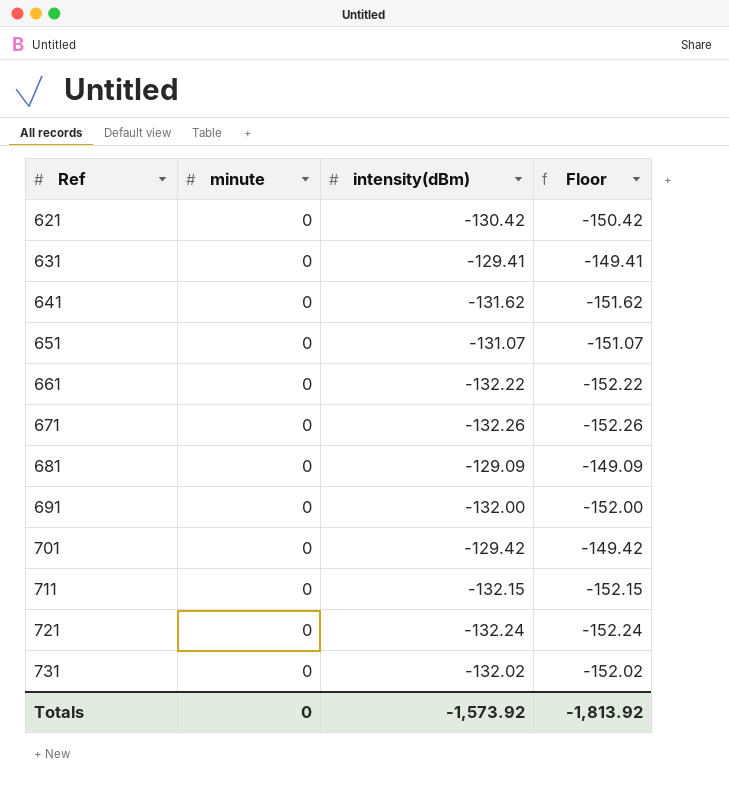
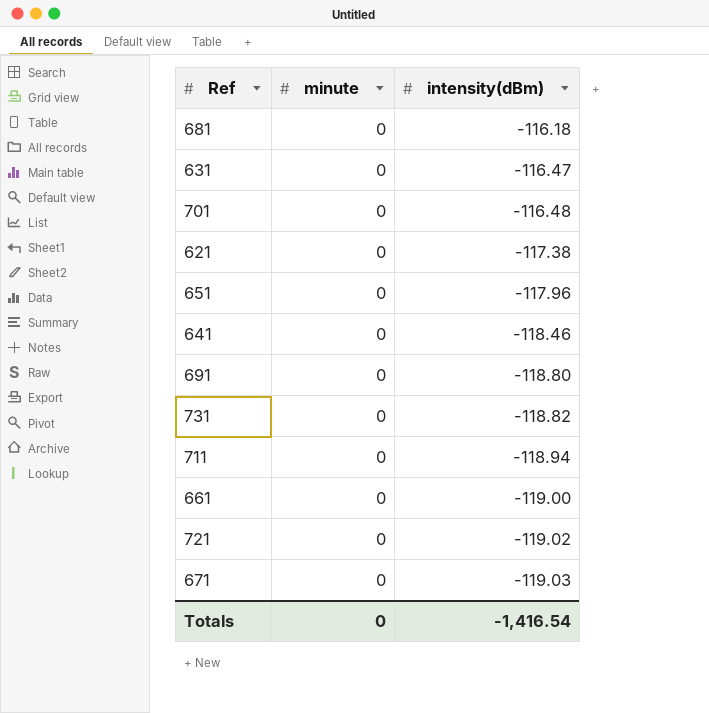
row order: Ref ascending -> intensity(dBm) descending
column Floor | formula: [intensity(dBm)] - 20 -> none
681 | intensity(dBm): -129.09 -> -116.18
631 | intensity(dBm): -129.41 -> -116.47
701 | intensity(dBm): -129.42 -> -116.48
621 | intensity(dBm): -130.42 -> -117.38
651 | intensity(dBm): -131.07 -> -117.96
641 | intensity(dBm): -131.62 -> -118.46
691 | intensity(dBm): -132.00 -> -118.80
731 | intensity(dBm): -132.02 -> -118.82
711 | intensity(dBm): -132.15 -> -118.94
661 | intensity(dBm): -132.22 -> -119.00
721 | intensity(dBm): -132.24 -> -119.02
671 | intensity(dBm): -132.26 -> -119.03
Totals | intensity(dBm): -1,573.92 -> -1,416.54

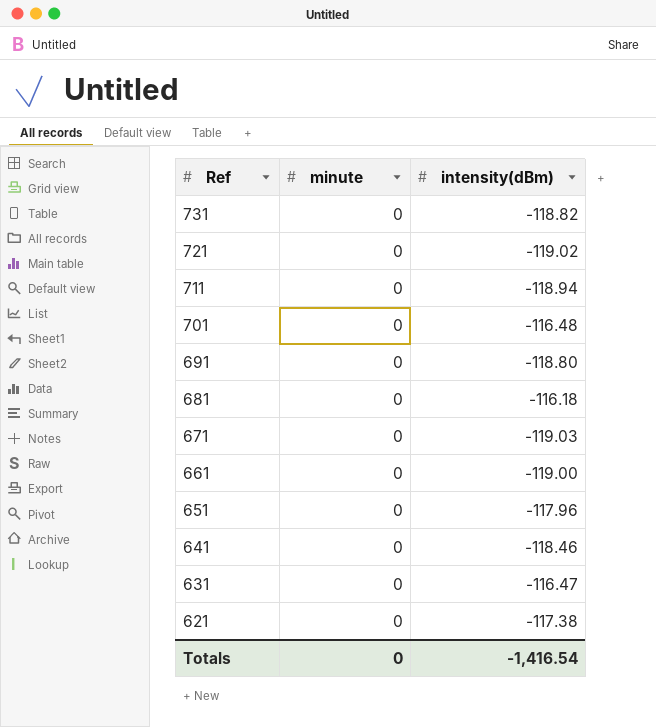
row order: intensity(dBm) descending -> Ref descending

